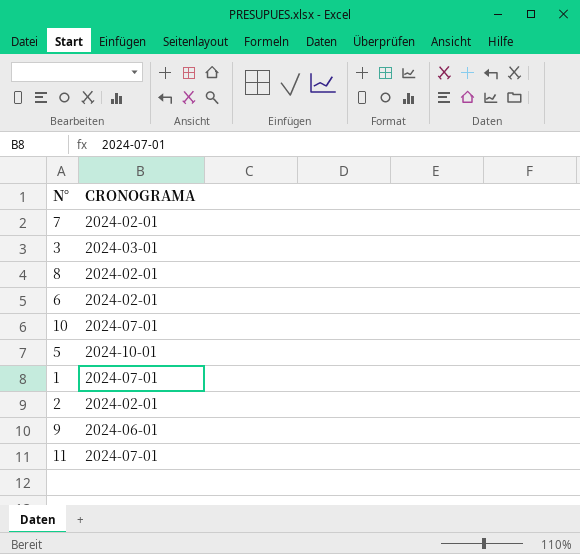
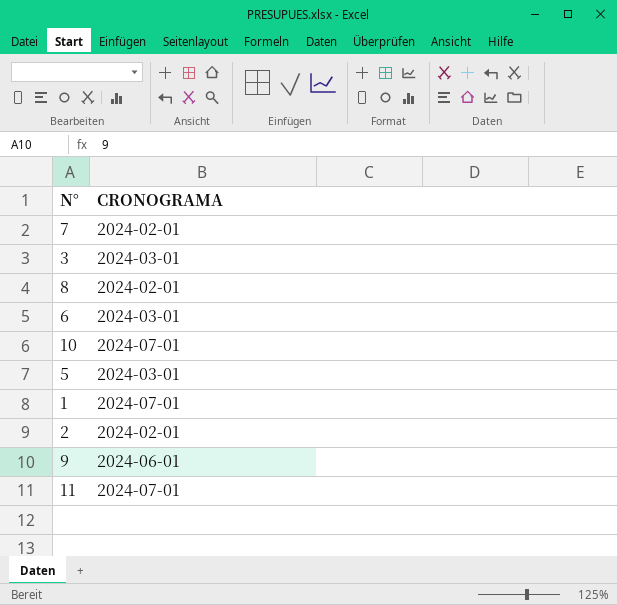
6 | CRONOGRAMA: 2024-02-01 -> 2024-03-01
5 | CRONOGRAMA: 2024-10-01 -> 2024-03-01

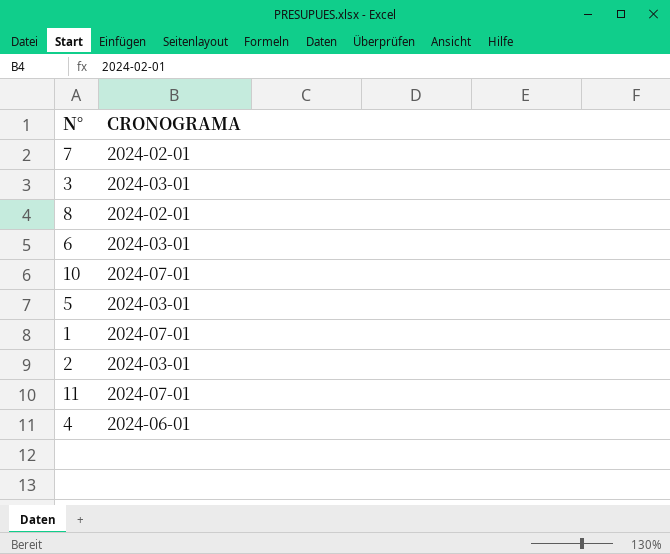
row 9: 2024-06-01 -> none
2 | CRONOGRAMA: 2024-02-01 -> 2024-03-01
row 4: none -> 2024-06-01

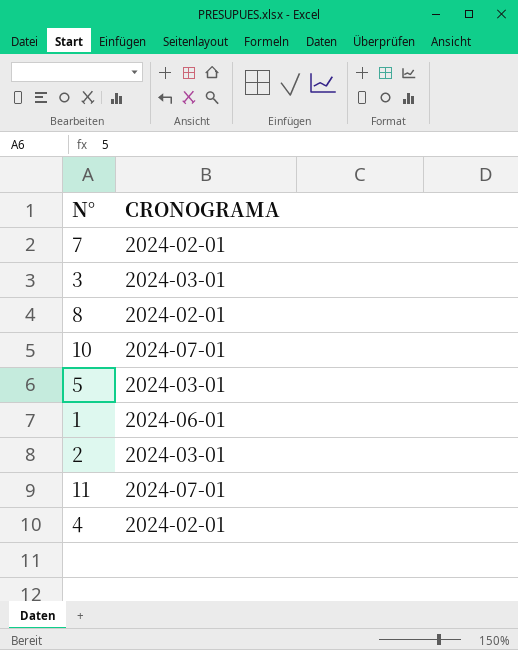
row 6: 2024-03-01 -> none
1 | CRONOGRAMA: 2024-07-01 -> 2024-06-01
4 | CRONOGRAMA: 2024-06-01 -> 2024-02-01

